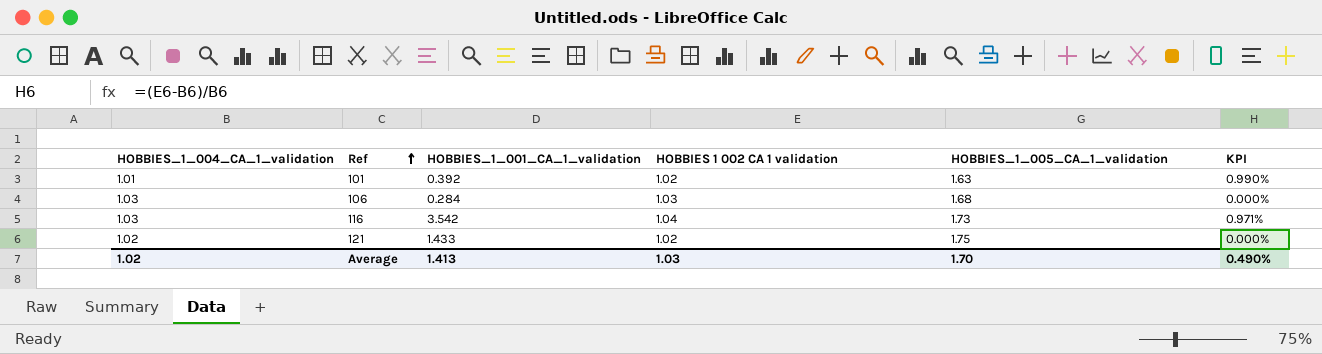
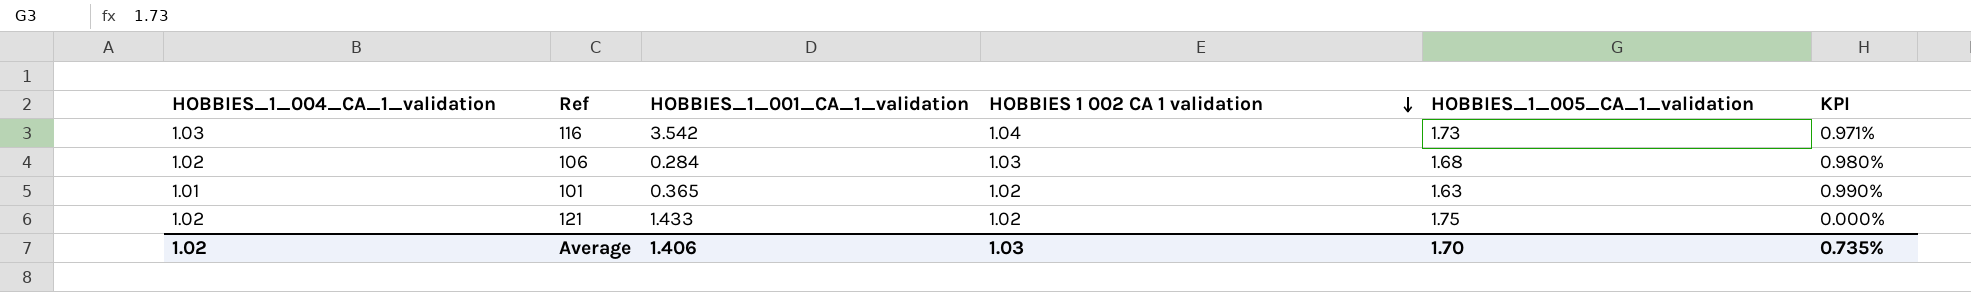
row order: Ref ascending -> HOBBIES 1 002 CA 1 validation descending
106 | HOBBIES_1_004_CA_1_validation: 1.03 -> 1.02
106 | KPI: 0.000% -> 0.980%
101 | HOBBIES_1_001_CA_1_validation: 0.392 -> 0.365
Average | HOBBIES_1_001_CA_1_validation: 1.413 -> 1.406
Average | KPI: 0.490% -> 0.735%

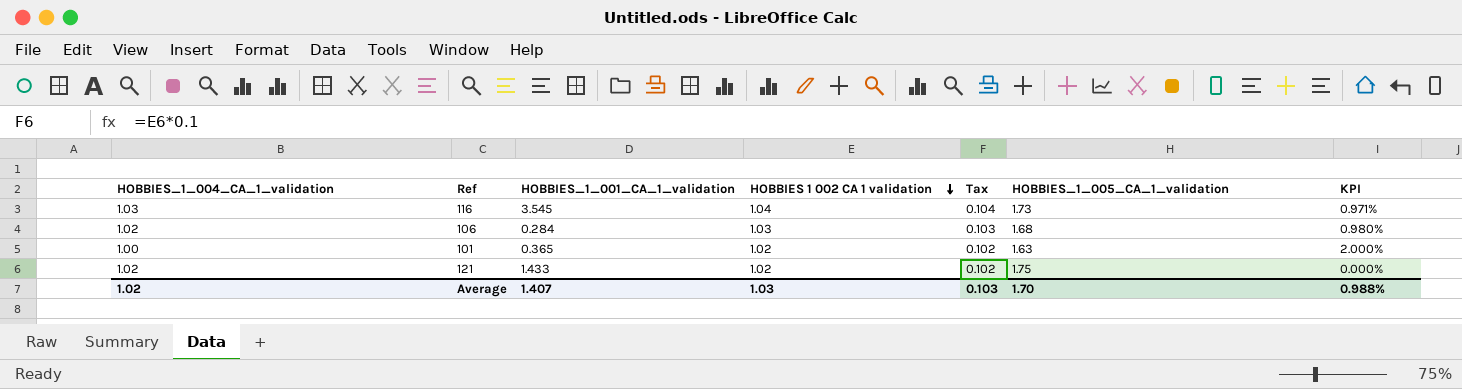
column Tax | formula: none -> [HOBBIES 1 002 CA 1 validation] * 0.1
116 | HOBBIES_1_001_CA_1_validation: 3.542 -> 3.545
101 | HOBBIES_1_004_CA_1_validation: 1.01 -> 1.00
101 | KPI: 0.990% -> 2.000%
Average | HOBBIES_1_001_CA_1_validation: 1.406 -> 1.407
Average | KPI: 0.735% -> 0.988%

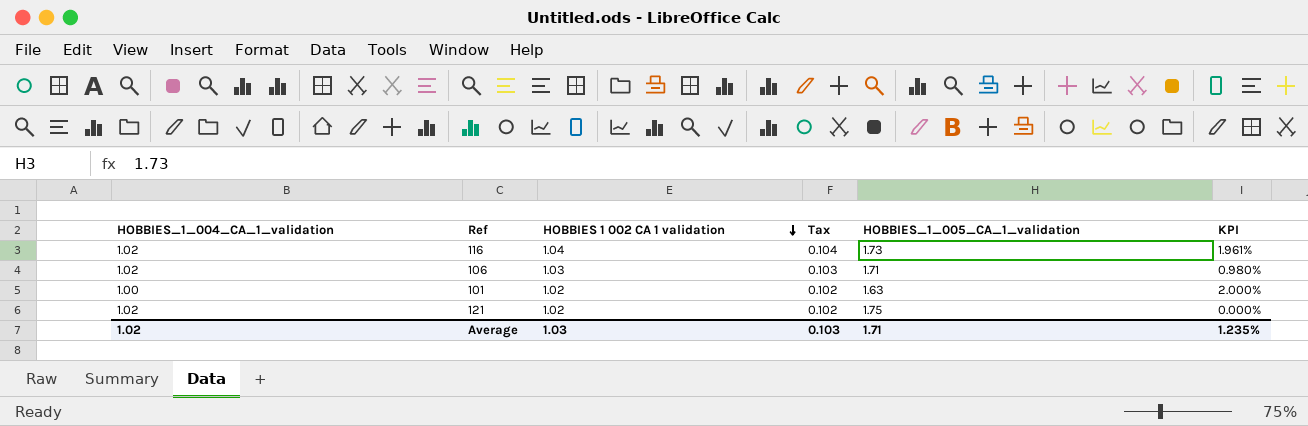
column HOBBIES_1_001_CA_1_validation | position: 3 -> none
116 | HOBBIES_1_004_CA_1_validation: 1.03 -> 1.02
116 | KPI: 0.971% -> 1.961%
106 | HOBBIES_1_005_CA_1_validation: 1.68 -> 1.71
Average | HOBBIES_1_005_CA_1_validation: 1.70 -> 1.71
Average | KPI: 0.988% -> 1.235%

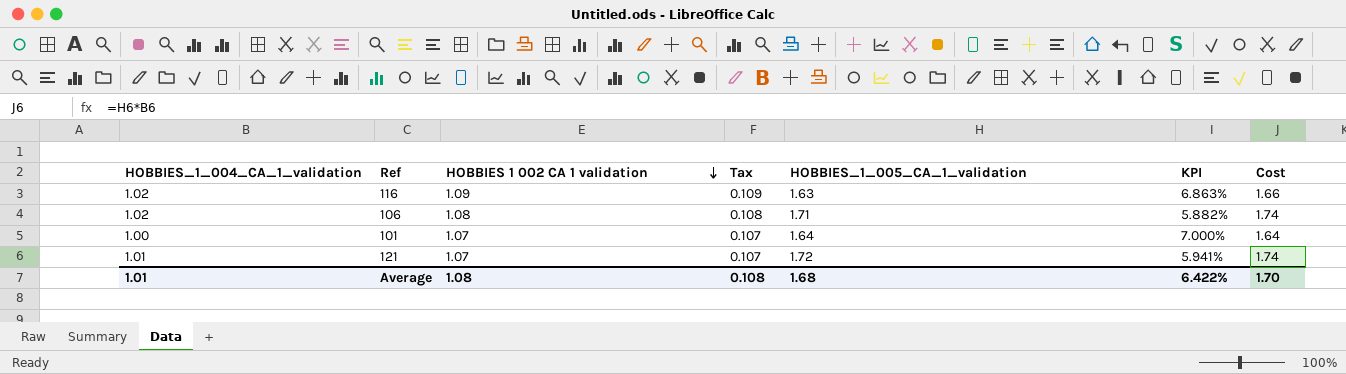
column Cost | formula: none -> [HOBBIES_1_004_CA_1_validation] * [HOBBIES_1_005_CA_1_validation]
116 | HOBBIES 1 002 CA 1 validation: 1.04 -> 1.09
116 | Tax: 0.104 -> 0.109
116 | HOBBIES_1_005_CA_1_validation: 1.73 -> 1.63
116 | KPI: 1.961% -> 6.863%
106 | HOBBIES 1 002 CA 1 validation: 1.03 -> 1.08
106 | Tax: 0.103 -> 0.108
106 | KPI: 0.980% -> 5.882%
101 | HOBBIES 1 002 CA 1 validation: 1.02 -> 1.07
101 | Tax: 0.102 -> 0.107
101 | HOBBIES_1_005_CA_1_validation: 1.63 -> 1.64
101 | KPI: 2.000% -> 7.000%
121 | HOBBIES_1_004_CA_1_validation: 1.02 -> 1.01
121 | HOBBIES 1 002 CA 1 validation: 1.02 -> 1.07
121 | Tax: 0.102 -> 0.107
121 | HOBBIES_1_005_CA_1_validation: 1.75 -> 1.72
121 | KPI: 0.000% -> 5.941%
Average | HOBBIES_1_004_CA_1_validation: 1.02 -> 1.01
Average | HOBBIES 1 002 CA 1 validation: 1.03 -> 1.08
Average | Tax: 0.103 -> 0.108
Average | HOBBIES_1_005_CA_1_validation: 1.71 -> 1.68
Average | KPI: 1.235% -> 6.422%

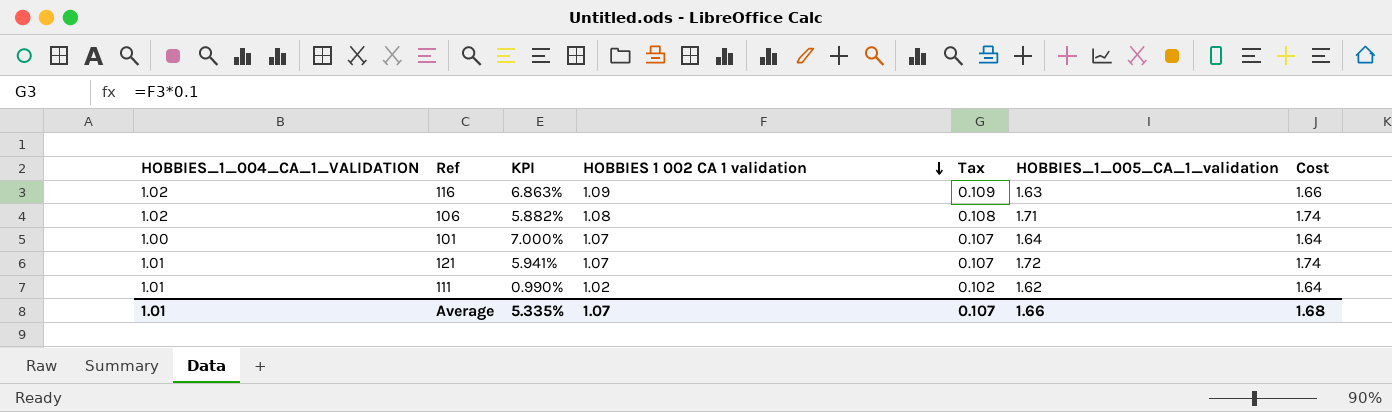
column name: HOBBIES_1_004_CA_1_validation -> HOBBIES_1_004_CA_1_VALIDATION
column KPI | position: 6 -> 3
row 111: none -> 1.01 | 0.990% | 1.02 | 0.102 | 1.62 | 1.64
Average | KPI: 6.422% -> 5.335%
Average | HOBBIES 1 002 CA 1 validation: 1.08 -> 1.07
Average | Tax: 0.108 -> 0.107
Average | HOBBIES_1_005_CA_1_validation: 1.68 -> 1.66
Average | Cost: 1.70 -> 1.68

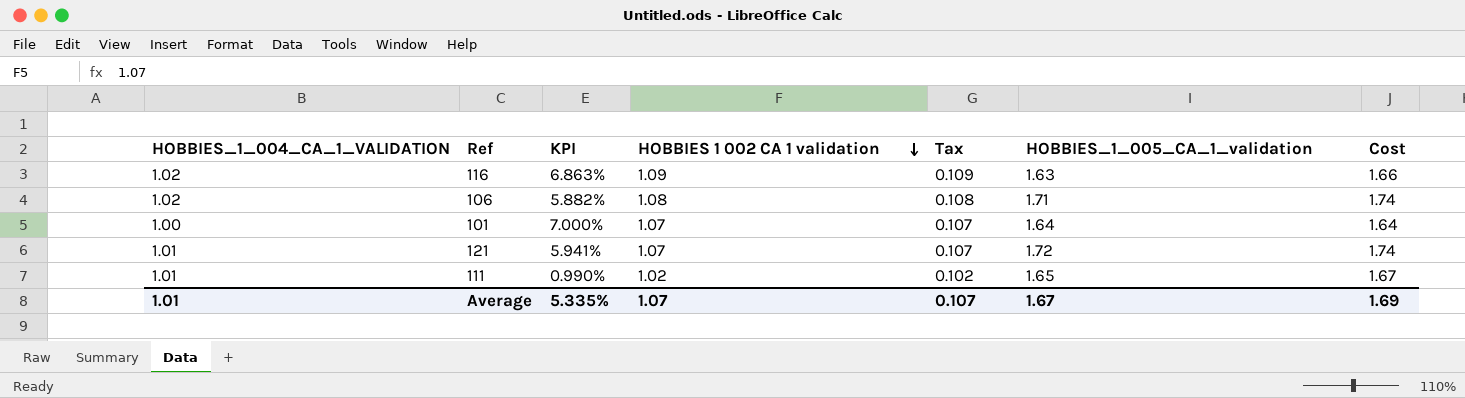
111 | HOBBIES_1_005_CA_1_validation: 1.62 -> 1.65
111 | Cost: 1.64 -> 1.67
Average | HOBBIES_1_005_CA_1_validation: 1.66 -> 1.67
Average | Cost: 1.68 -> 1.69

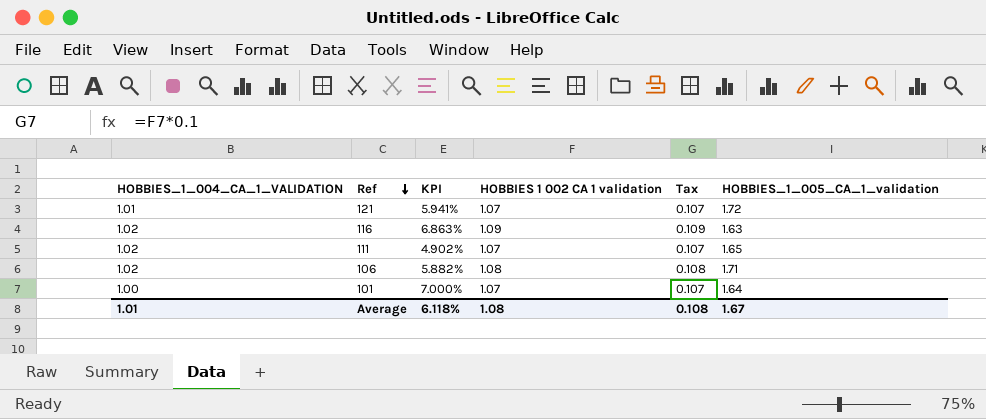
row order: HOBBIES 1 002 CA 1 validation descending -> Ref descending
column Cost | formula: [HOBBIES_1_004_CA_1_VALIDATION] * [HOBBIES_1_005_CA_1_validation] -> none
111 | HOBBIES_1_004_CA_1_VALIDATION: 1.01 -> 1.02
111 | KPI: 0.990% -> 4.902%
111 | HOBBIES 1 002 CA 1 validation: 1.02 -> 1.07
111 | Tax: 0.102 -> 0.107
Average | KPI: 5.335% -> 6.118%
Average | HOBBIES 1 002 CA 1 validation: 1.07 -> 1.08
Average | Tax: 0.107 -> 0.108

